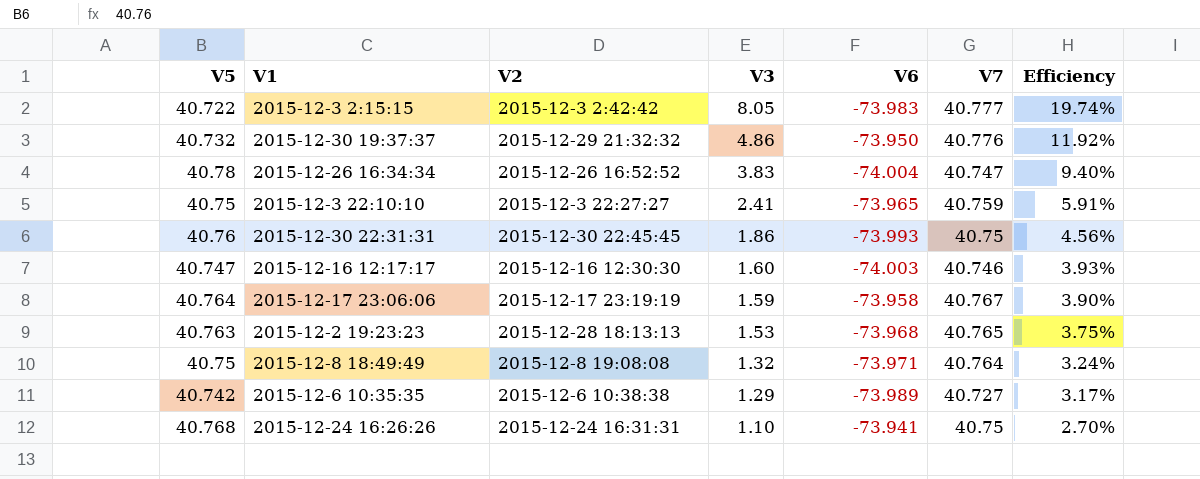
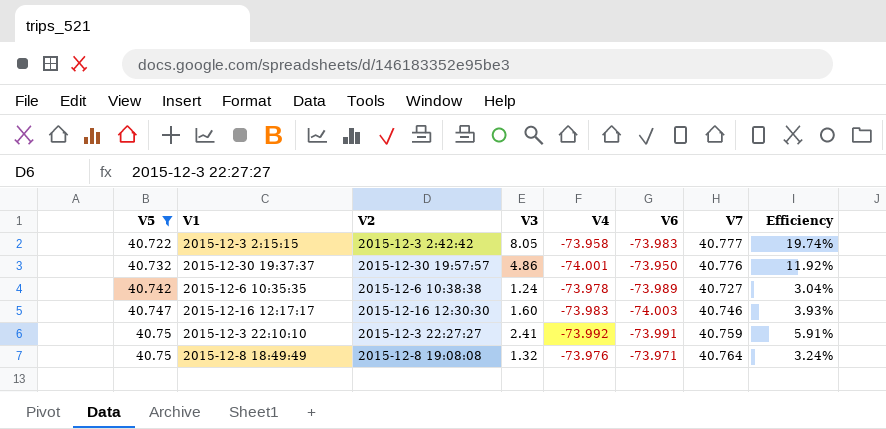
filter: none -> V5 <= 40.75
row order: V3 descending -> V5 ascending
column V4 | position: none -> 5
2015-12-30 19:37:37 | V2: 2015-12-29 21:32:32 -> 2015-12-30 19:57:57
2015-12-6 10:35:35 | V3: 1.29 -> 1.24
2015-12-6 10:35:35 | Efficiency: 3.17% -> 3.04%
2015-12-3 22:10:10 | V6: -73.965 -> -73.991

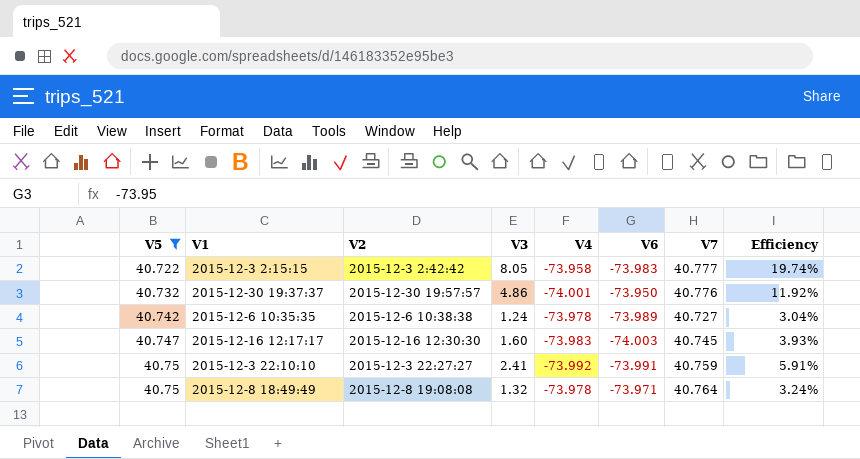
2015-12-16 12:17:17 | V7: 40.746 -> 40.745
2015-12-8 18:49:49 | V4: -73.976 -> -73.978

